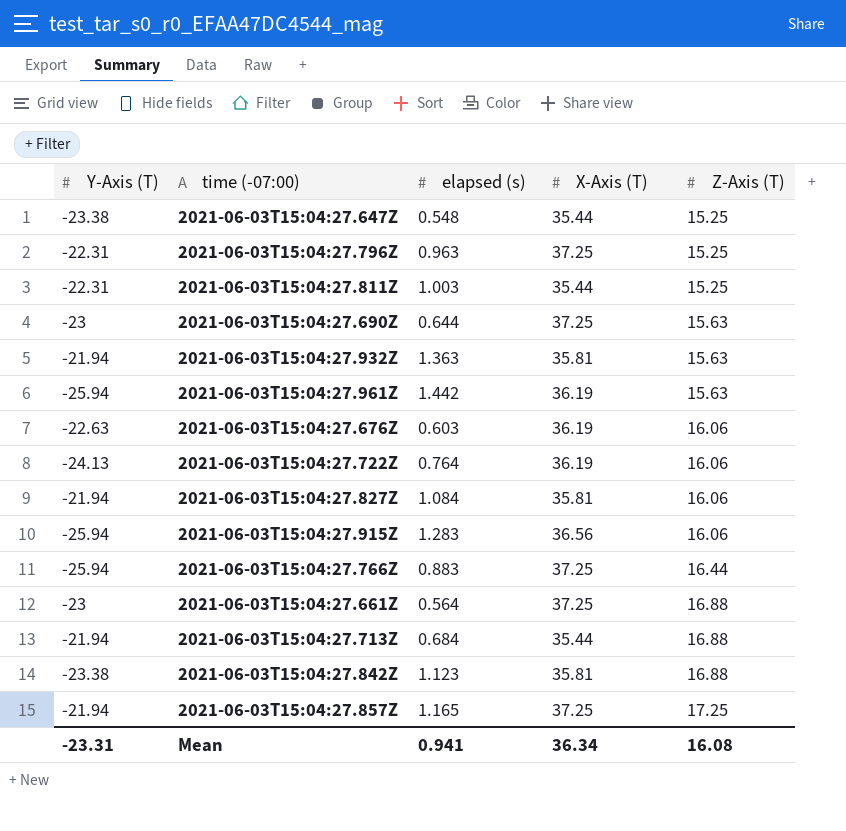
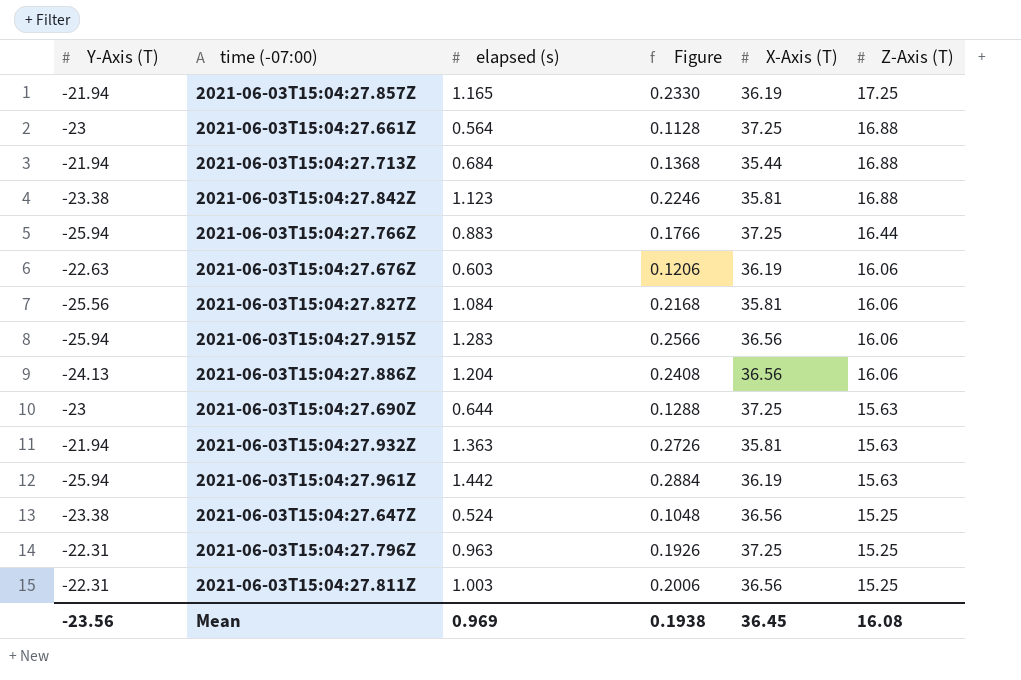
row order: Z-Axis (T) ascending -> Z-Axis (T) descending
column Figure | formula: none -> [elapsed (s)] * 0.2
row 2021-06-03T15:04:27.722Z: -24.13 | 0.764 | 36.19 | 16.06 -> none
2021-06-03T15:04:27.857Z | X-Axis (T): 37.25 -> 36.19
2021-06-03T15:04:27.827Z | Y-Axis (T): -21.94 -> -25.56
row 2021-06-03T15:04:27.886Z: none -> -24.13 | 1.204 | 0.2408 | 36.56 | 16.06
2021-06-03T15:04:27.647Z | elapsed (s): 0.548 -> 0.524
2021-06-03T15:04:27.647Z | X-Axis (T): 35.44 -> 36.56
2021-06-03T15:04:27.811Z | X-Axis (T): 35.44 -> 36.56
Mean | Y-Axis (T): -23.31 -> -23.56
Mean | elapsed (s): 0.941 -> 0.969
Mean | X-Axis (T): 36.34 -> 36.45

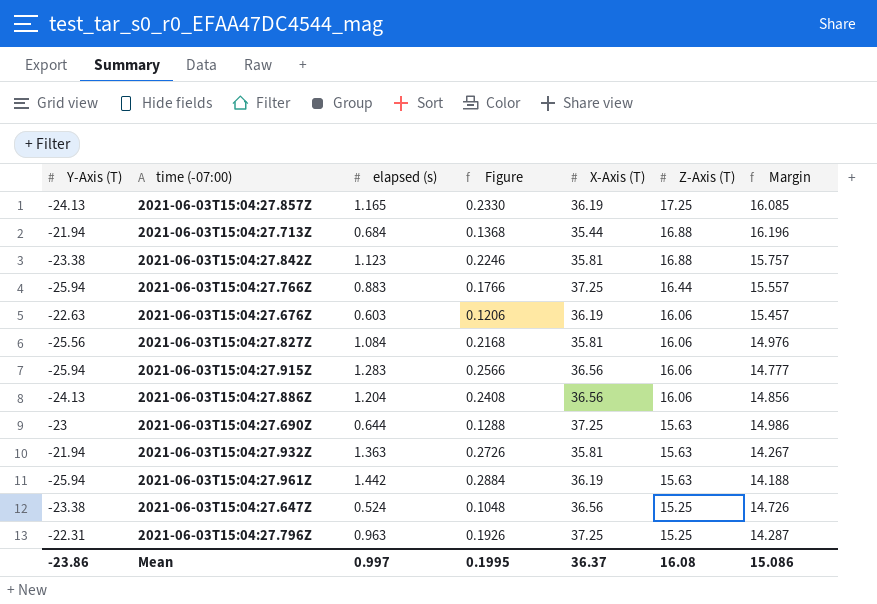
column Margin | formula: none -> [Z-Axis (T)] - [elapsed (s)]
row 2021-06-03T15:04:27.661Z: -23 | 0.564 | 0.1128 | 37.25 | 16.88 -> none
row 2021-06-03T15:04:27.811Z: -22.31 | 1.003 | 0.2006 | 36.56 | 15.25 -> none
2021-06-03T15:04:27.857Z | Y-Axis (T): -21.94 -> -24.13
Mean | Y-Axis (T): -23.56 -> -23.86
Mean | elapsed (s): 0.969 -> 0.997
Mean | Figure: 0.1938 -> 0.1995
Mean | X-Axis (T): 36.45 -> 36.37

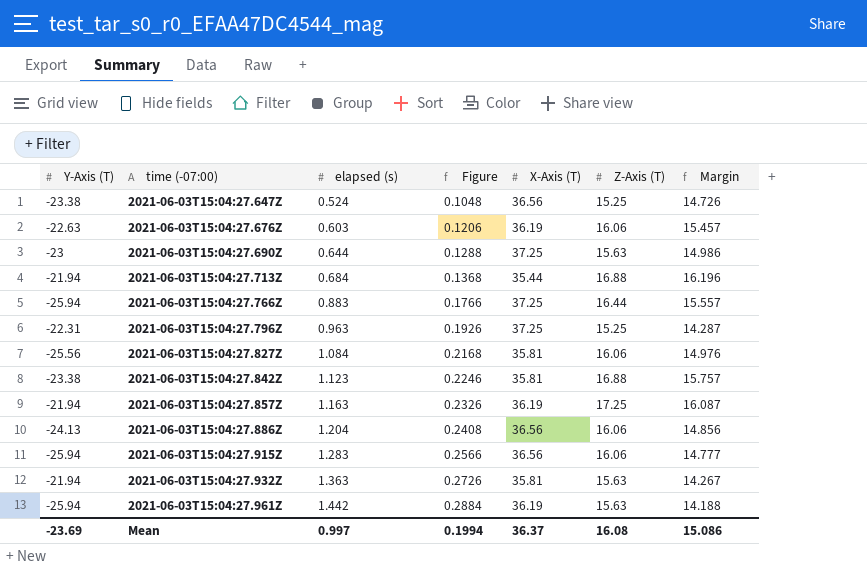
row order: Z-Axis (T) descending -> time (-07:00) ascending
2021-06-03T15:04:27.857Z | Y-Axis (T): -24.13 -> -21.94
2021-06-03T15:04:27.857Z | elapsed (s): 1.165 -> 1.163
2021-06-03T15:04:27.857Z | Figure: 0.2330 -> 0.2326
2021-06-03T15:04:27.857Z | Margin: 16.085 -> 16.087
Mean | Y-Axis (T): -23.86 -> -23.69
Mean | Figure: 0.1995 -> 0.1994

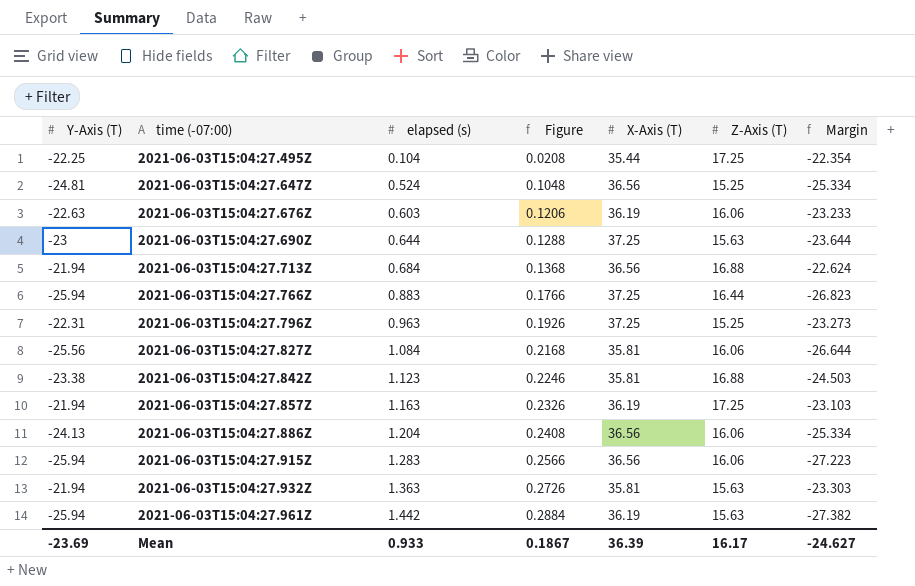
column Margin | formula: [Z-Axis (T)] - [elapsed (s)] -> [Y-Axis (T)] - [elapsed (s)]
row 2021-06-03T15:04:27.495Z: none -> -22.25 | 0.104 | 0.0208 | 35.44 | 17.25 | -22.354
2021-06-03T15:04:27.647Z | Y-Axis (T): -23.38 -> -24.81
2021-06-03T15:04:27.713Z | X-Axis (T): 35.44 -> 36.56
Mean | elapsed (s): 0.997 -> 0.933
Mean | Figure: 0.1994 -> 0.1867
Mean | X-Axis (T): 36.37 -> 36.39
Mean | Z-Axis (T): 16.08 -> 16.17
Mean | Margin: 15.086 -> -24.627

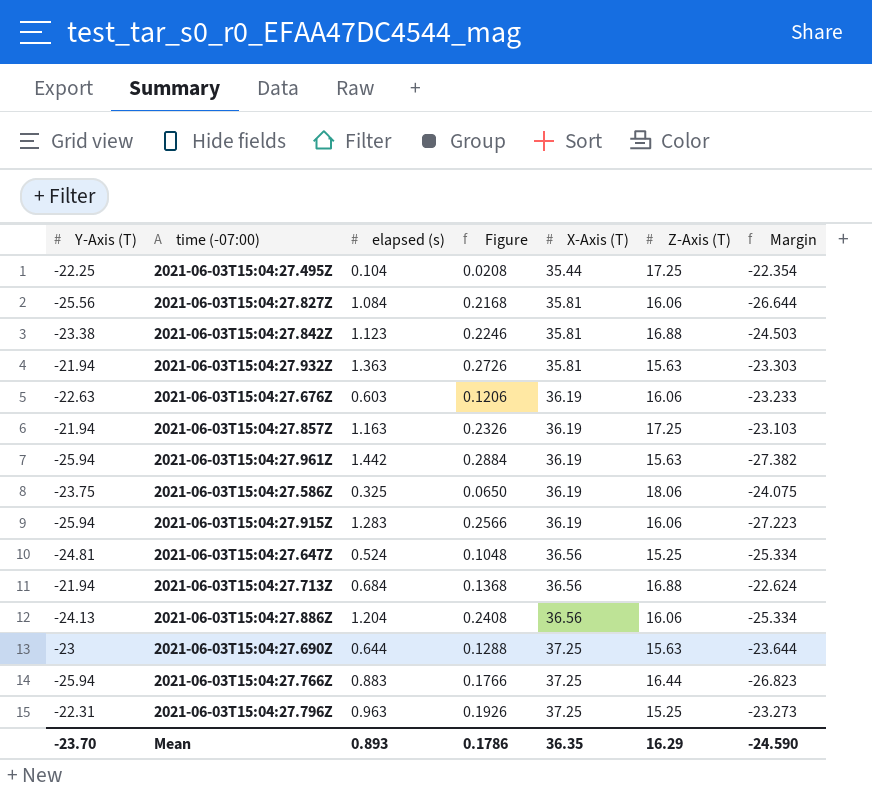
row order: time (-07:00) ascending -> X-Axis (T) ascending
row 2021-06-03T15:04:27.586Z: none -> -23.75 | 0.325 | 0.0650 | 36.19 | 18.06 | -24.075
2021-06-03T15:04:27.915Z | X-Axis (T): 36.56 -> 36.19
Mean | Y-Axis (T): -23.69 -> -23.70
Mean | elapsed (s): 0.933 -> 0.893
Mean | Figure: 0.1867 -> 0.1786
Mean | X-Axis (T): 36.39 -> 36.35
Mean | Z-Axis (T): 16.17 -> 16.29
Mean | Margin: -24.627 -> -24.590

